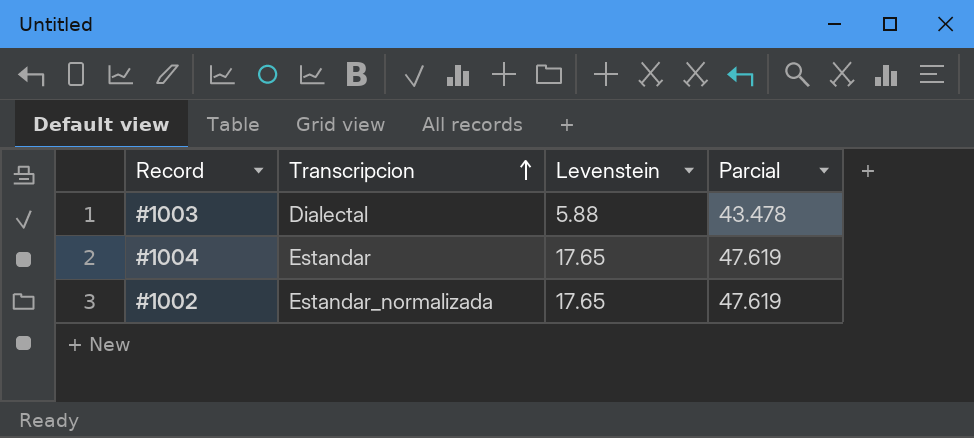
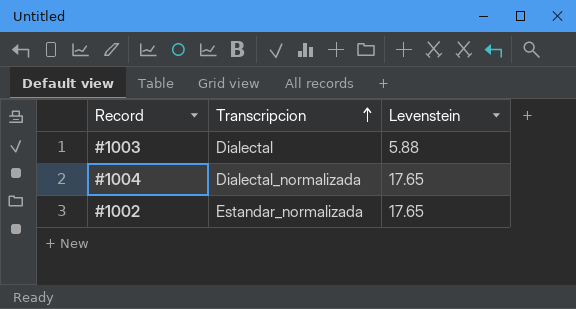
column Parcial | position: 4 -> none
#1004 | Transcripcion: Estandar -> Dialectal_normalizada

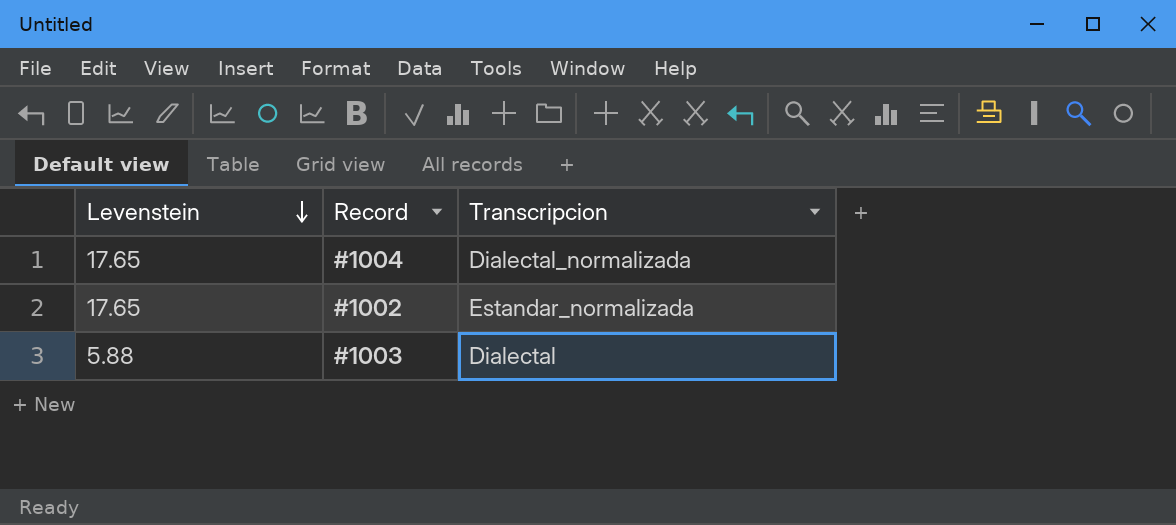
row order: Transcripcion ascending -> Levenstein descending
column Levenstein | position: 3 -> 1

